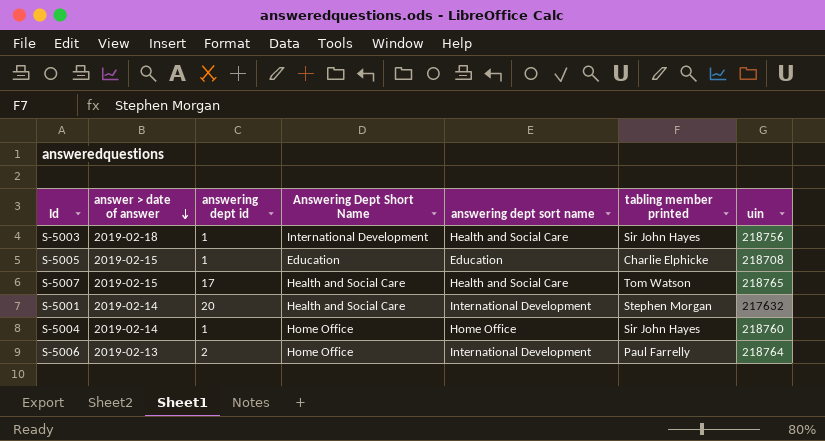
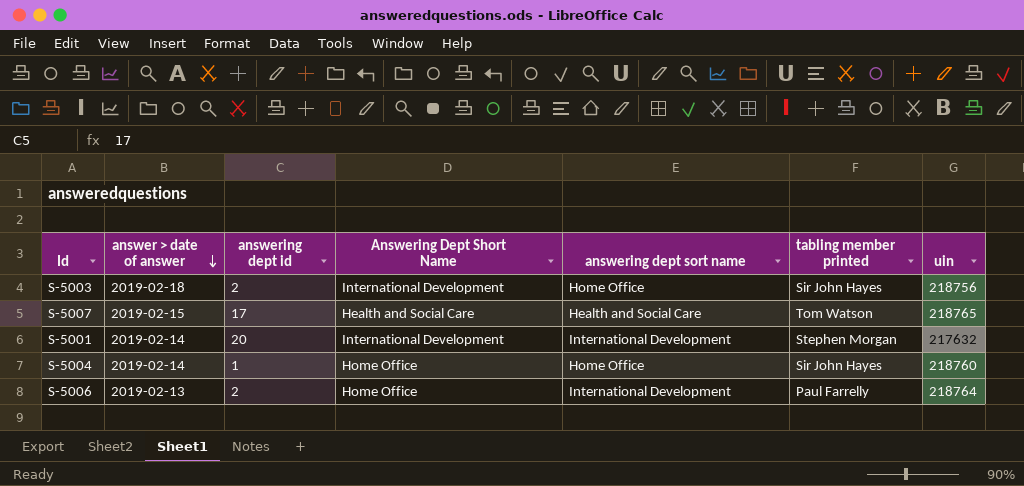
row S-5005: 2019-02-15 | 1 | Education | Education | Charlie Elphicke | 218708 -> none
S-5003 | answering dept id: 1 -> 2
S-5003 | answering dept sort name: Health and Social Care -> Home Office
S-5001 | Answering Dept Short Name: Health and Social Care -> International Development

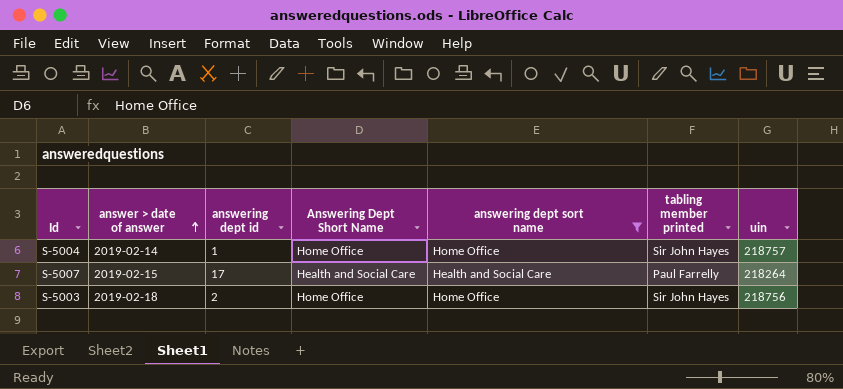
filter: none -> answering dept sort name != International Development
row order: answer > date of answer descending -> answer > date of answer ascending
S-5004 | uin: 218760 -> 218757
S-5007 | tabling member printed: Tom Watson -> Paul Farrelly
S-5007 | uin: 218765 -> 218264
S-5003 | Answering Dept Short Name: International Development -> Home Office

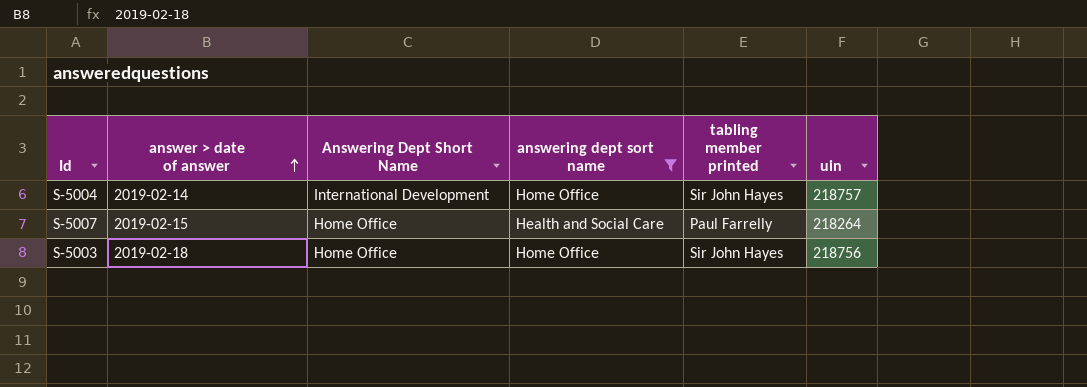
column answering dept id | position: 3 -> none
S-5004 | Answering Dept Short Name: Home Office -> International Development
S-5007 | Answering Dept Short Name: Health and Social Care -> Home Office

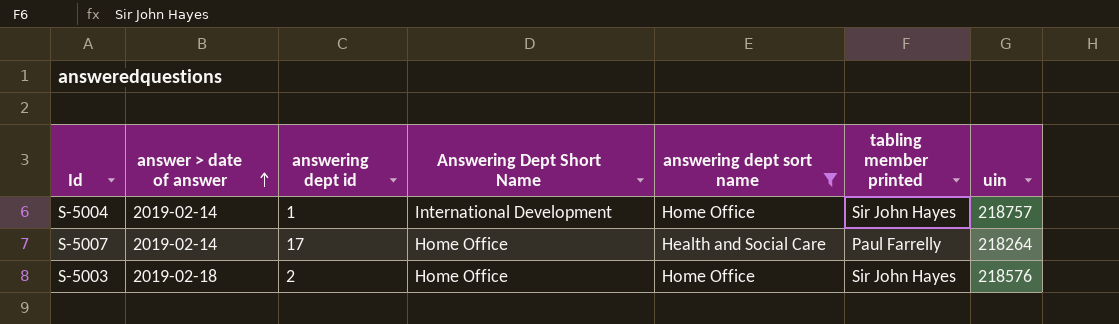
column answering dept id | position: none -> 3
S-5007 | answer > date of answer: 2019-02-15 -> 2019-02-14
S-5003 | uin: 218756 -> 218576

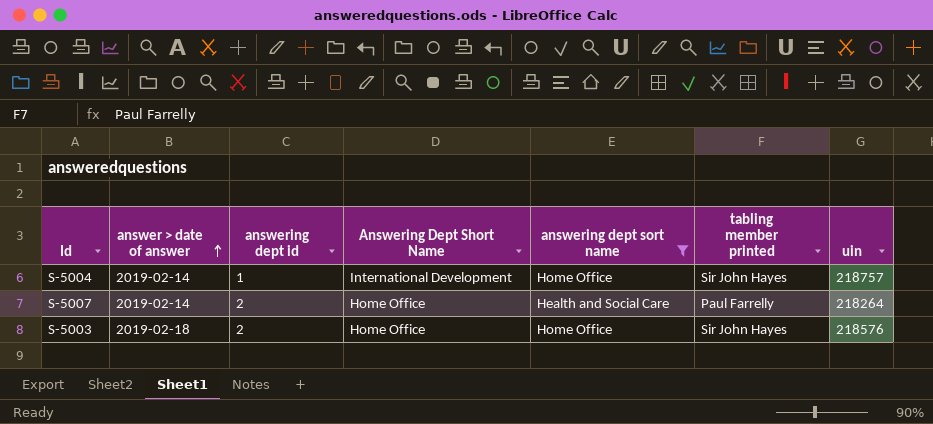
S-5007 | answering dept id: 17 -> 2

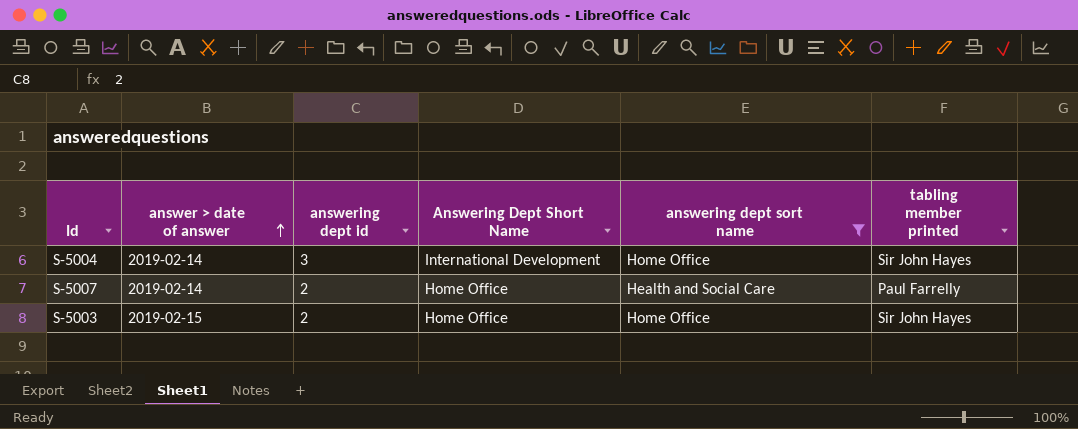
column uin | position: 7 -> none
S-5004 | answering dept id: 1 -> 3
S-5003 | answer > date of answer: 2019-02-18 -> 2019-02-15

